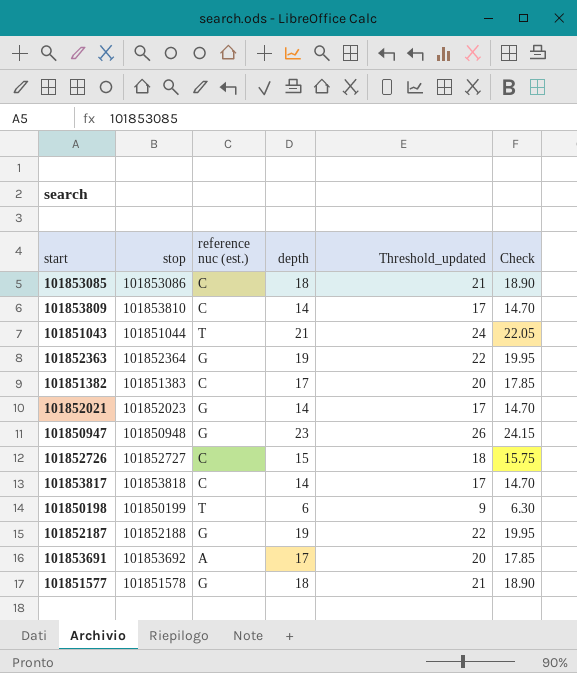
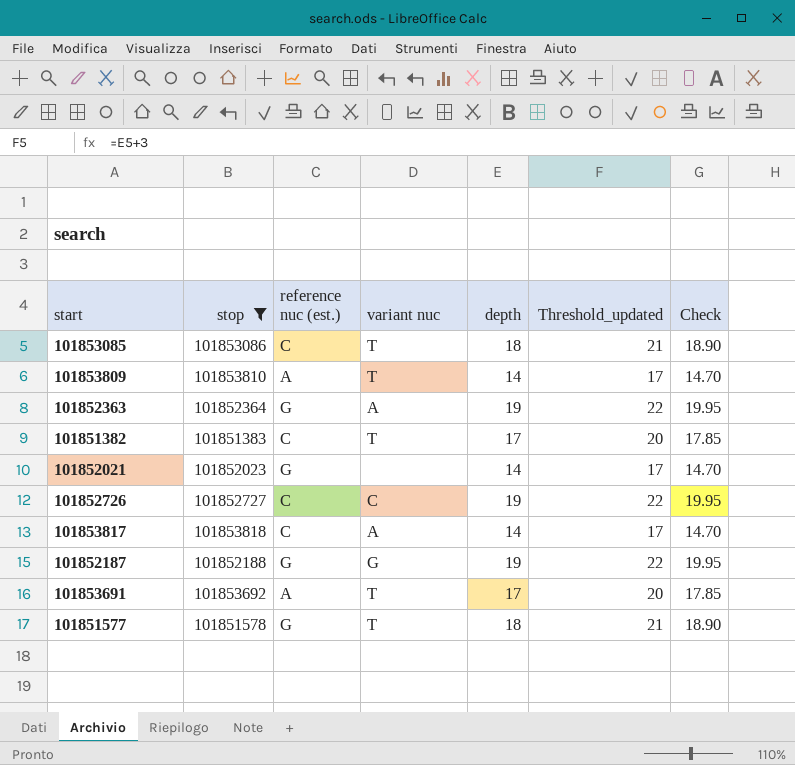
filter: none -> stop >= 101851383
column variant nuc | position: none -> 4
101853809 | reference nuc (est.): C -> A
101852726 | depth: 15 -> 19
101852726 | Threshold_updated: 18 -> 22
101852726 | Check: 15.75 -> 19.95

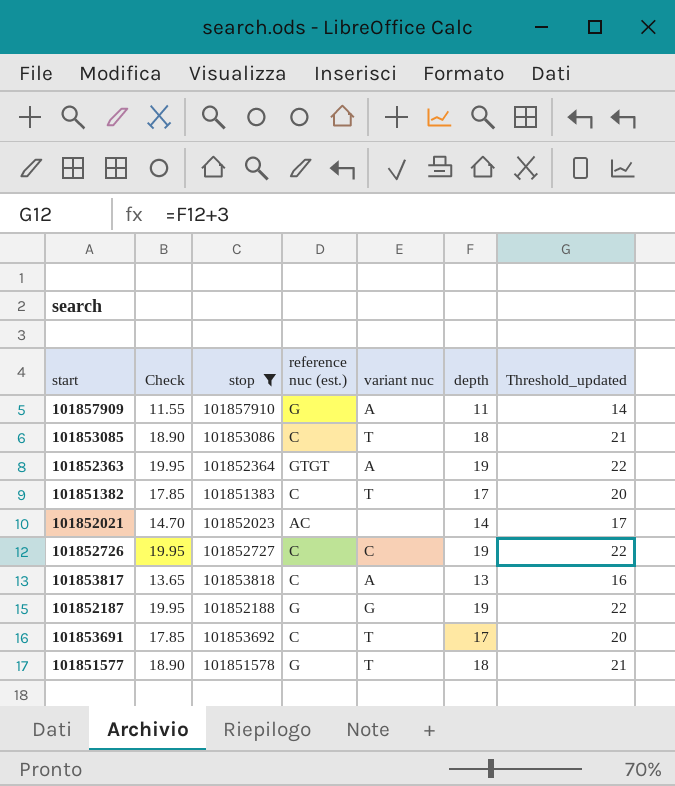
column Check | position: 7 -> 2
row 101853809: 101853810 | A | T | 14 | 17 | 14.70 -> none
row 101857909: none -> 11.55 | 101857910 | G | A | 11 | 14
101852363 | reference nuc (est.): G -> GTGT
101852021 | reference nuc (est.): G -> AC
101853817 | Check: 14.70 -> 13.65
101853817 | depth: 14 -> 13
101853817 | Threshold_updated: 17 -> 16
101853691 | reference nuc (est.): A -> C

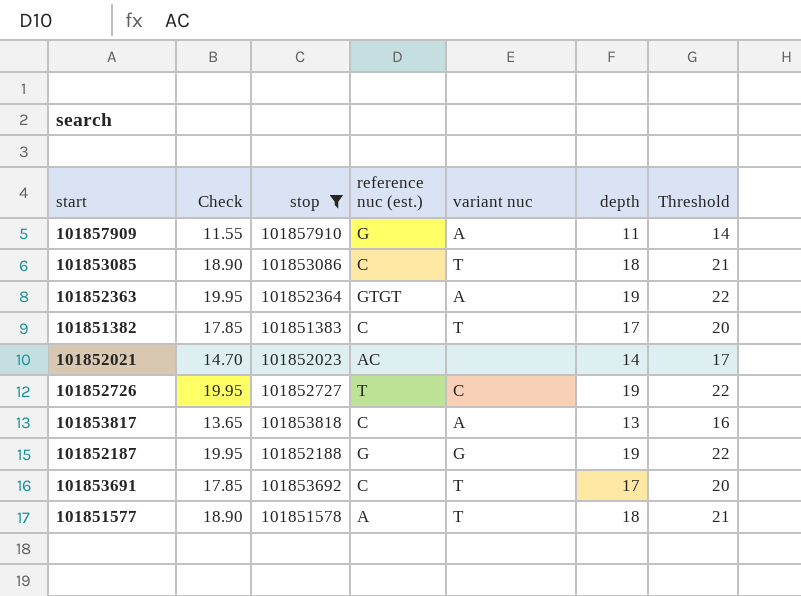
column name: Threshold_updated -> Threshold
101852726 | reference nuc (est.): C -> T
101851577 | reference nuc (est.): G -> A

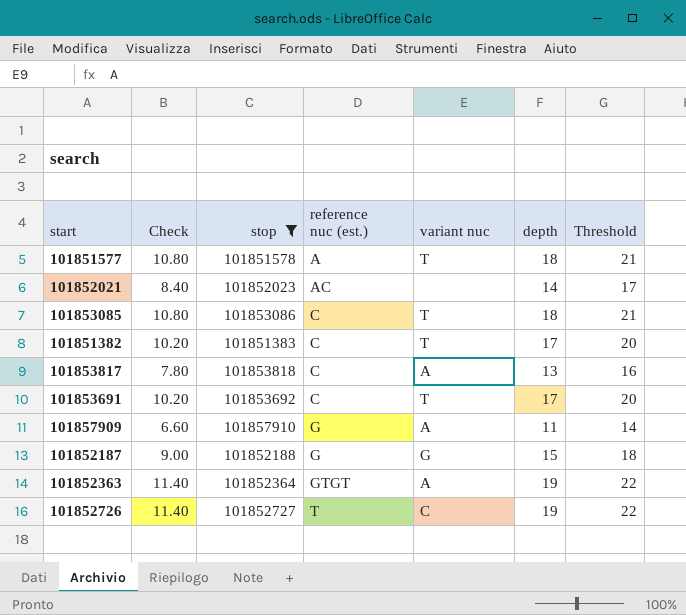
row order: none -> reference nuc (est.) ascending
column Check | formula: [depth] * 1.05 -> [depth] * 0.6
101852187 | depth: 19 -> 15
101852187 | Threshold: 22 -> 18

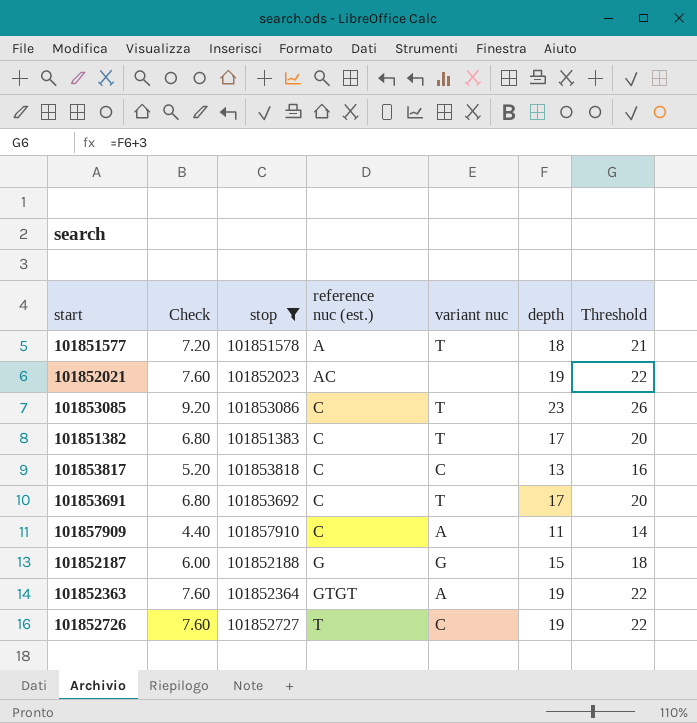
column Check | formula: [depth] * 0.6 -> [depth] * 0.4
101852021 | depth: 14 -> 19
101852021 | Threshold: 17 -> 22
101853085 | depth: 18 -> 23
101853085 | Threshold: 21 -> 26
101853817 | variant nuc: A -> C
101857909 | reference nuc (est.): G -> C

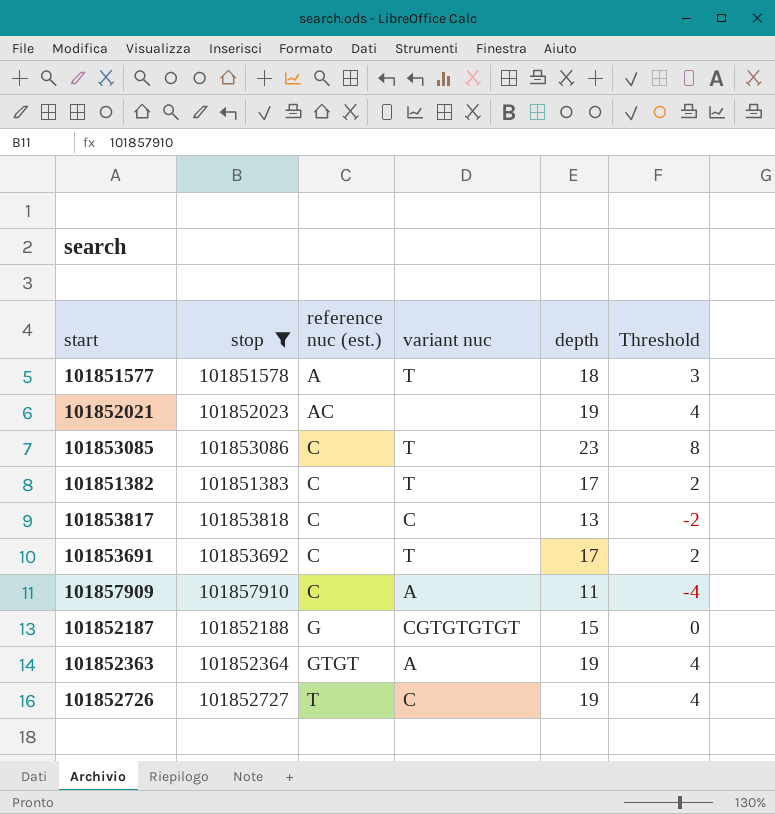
column Check | formula: [depth] * 0.4 -> none
column Threshold | formula: [depth] + 3 -> [depth] - 15
101852187 | variant nuc: G -> CGTGTGTGT

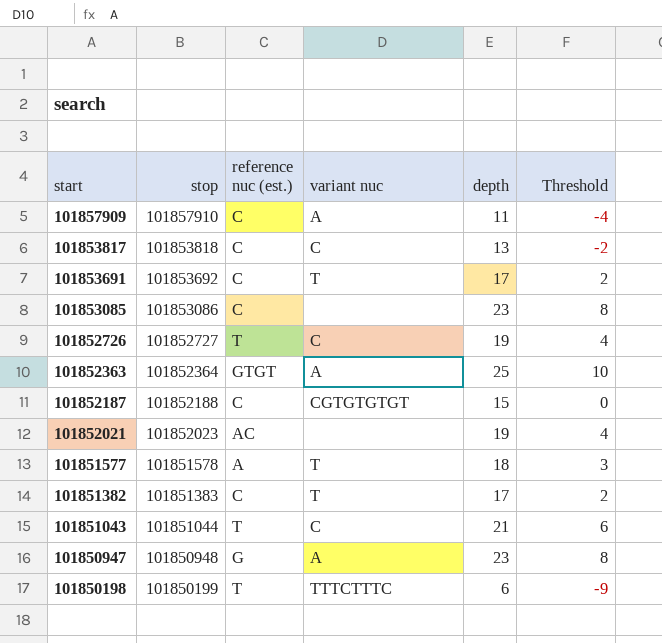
filter: stop >= 101851383 -> none
row order: reference nuc (est.) ascending -> start descending
101853085 | variant nuc: T -> none
101852363 | depth: 19 -> 25
101852363 | Threshold: 4 -> 10
101852187 | reference nuc (est.): G -> C

